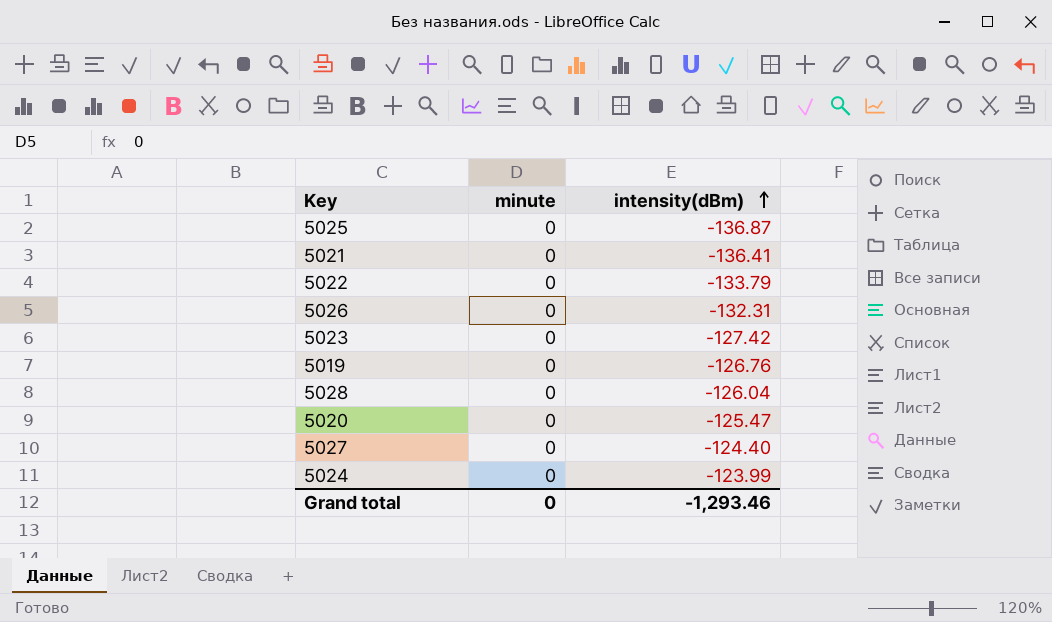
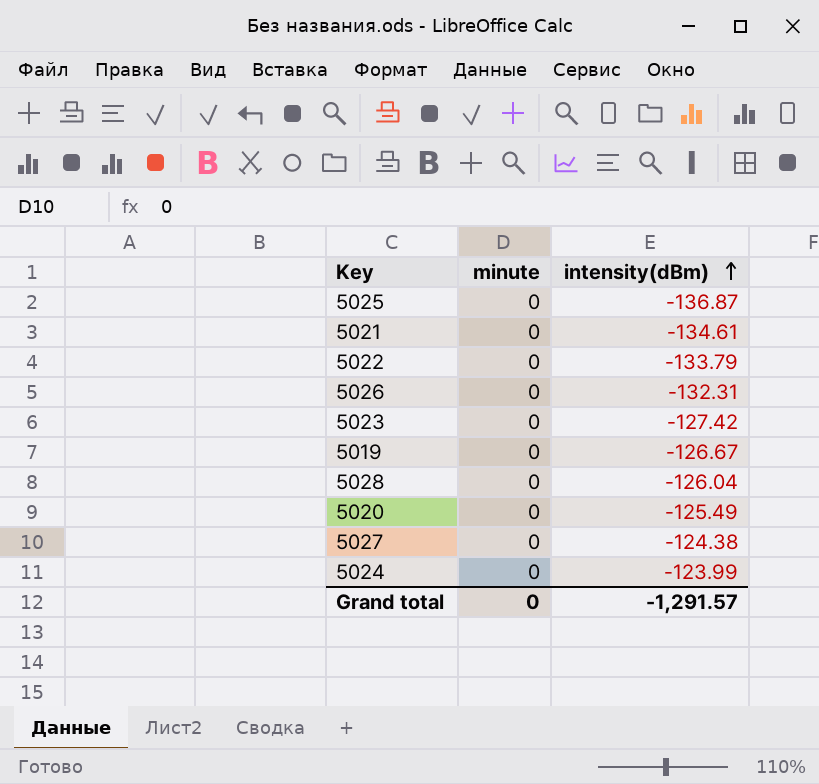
5021 | intensity(dBm): -136.41 -> -134.61
5019 | intensity(dBm): -126.76 -> -126.67
5020 | intensity(dBm): -125.47 -> -125.49
5027 | intensity(dBm): -124.40 -> -124.38
Grand total | intensity(dBm): -1,293.46 -> -1,291.57

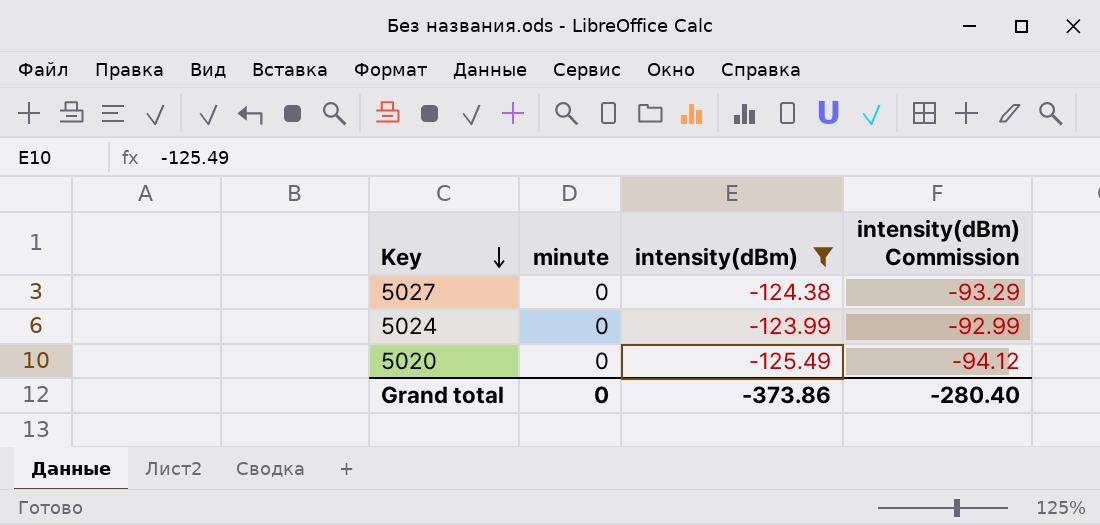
filter: none -> intensity(dBm) >= -125.49
row order: intensity(dBm) ascending -> Key descending
column intensity(dBm) Commission | formula: none -> [intensity(dBm)] * 0.75
Grand total | intensity(dBm): -1,291.57 -> -373.86

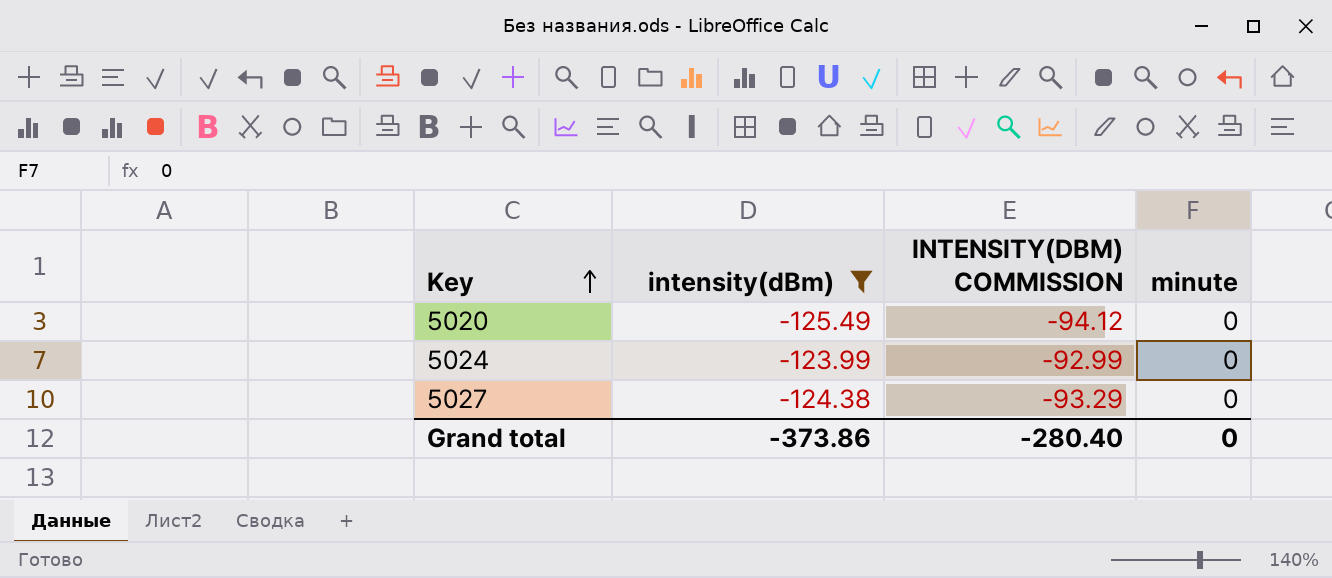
row order: Key descending -> Key ascending
column name: intensity(dBm) Commission -> INTENSITY(DBM) COMMISSION
column minute | position: 2 -> 4

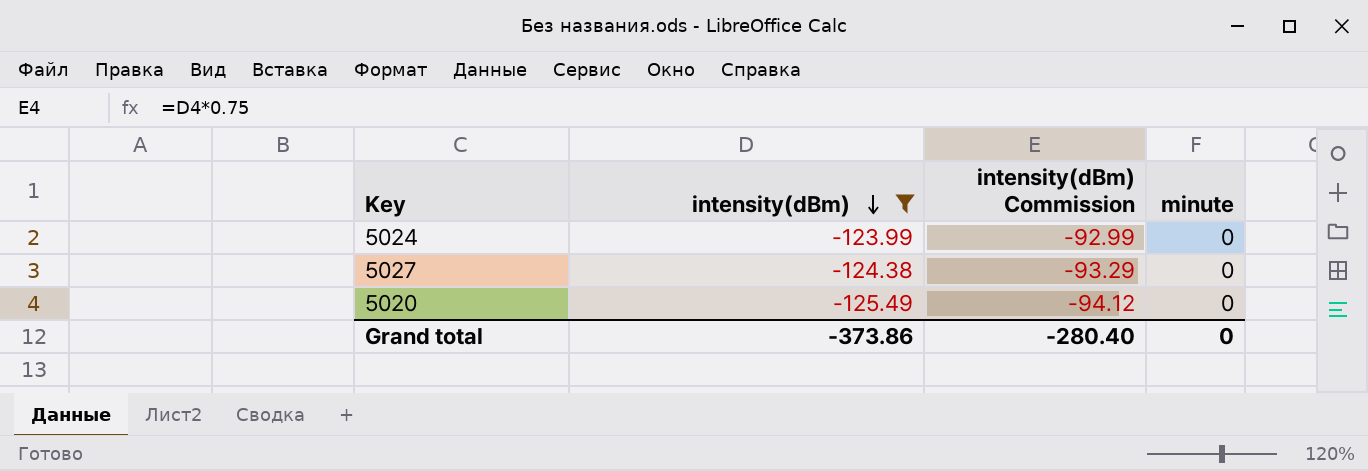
row order: Key ascending -> intensity(dBm) descending
column name: INTENSITY(DBM) COMMISSION -> intensity(dBm) Commission

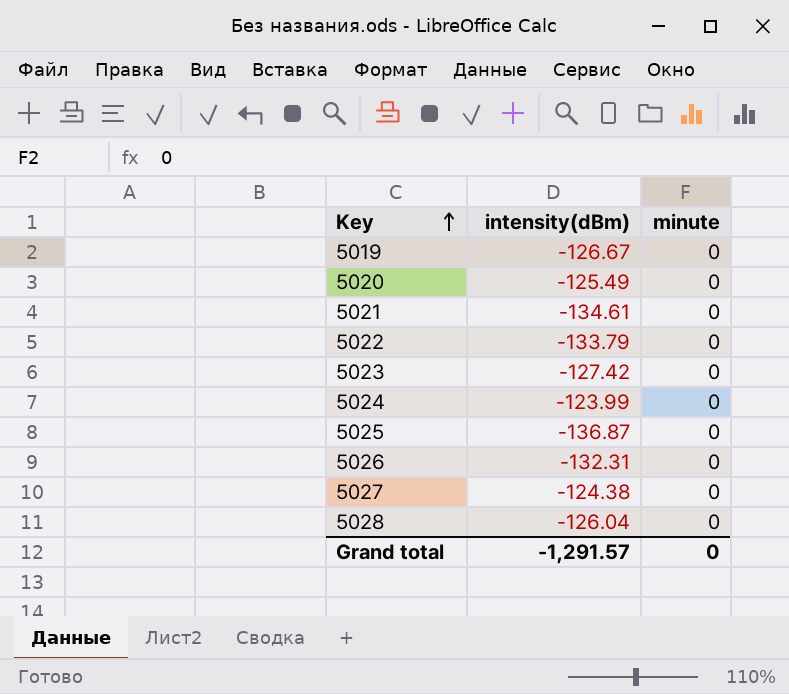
filter: intensity(dBm) >= -125.49 -> none
row order: intensity(dBm) descending -> Key ascending
column intensity(dBm) Commission | formula: [intensity(dBm)] * 0.75 -> none
Grand total | intensity(dBm): -373.86 -> -1,291.57

